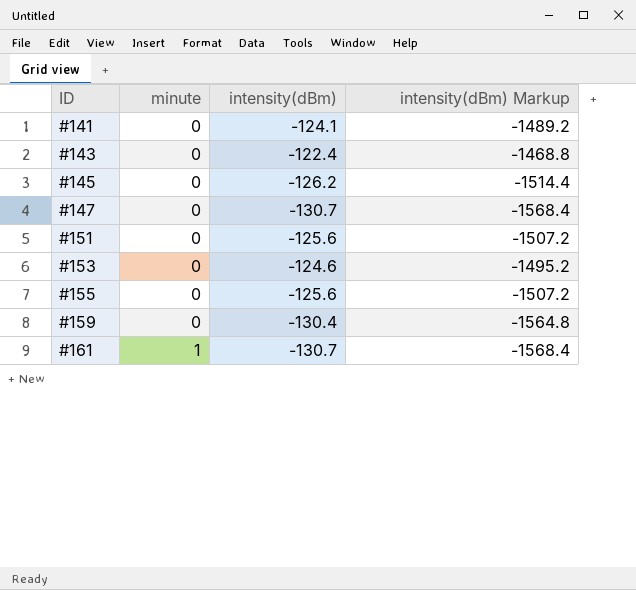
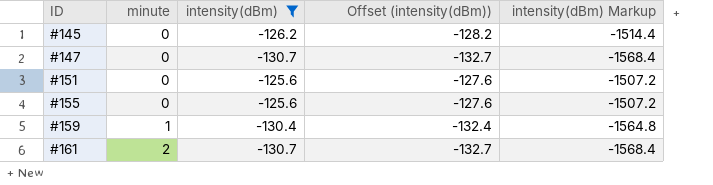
filter: none -> intensity(dBm) <= -125.6
column Offset (intensity(dBm)) | formula: none -> [intensity(dBm)] - 2
#159 | minute: 0 -> 1
#161 | minute: 1 -> 2

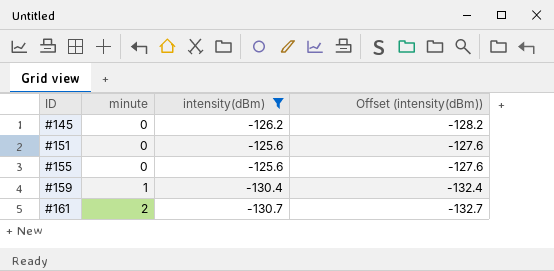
column intensity(dBm) Markup | formula: [intensity(dBm)] * 12 -> none
row #147: 0 | -130.7 | -132.7 | -1568.4 -> none

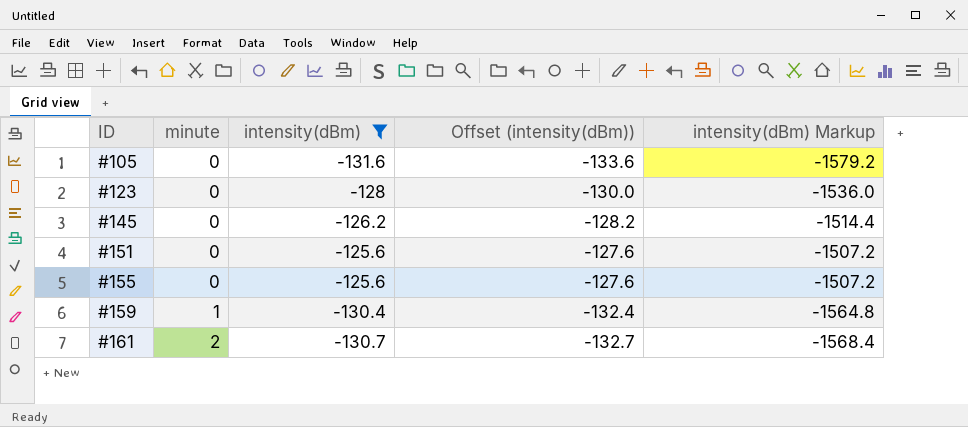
column intensity(dBm) Markup | formula: none -> [intensity(dBm)] * 12
row #105: none -> 0 | -131.6 | -133.6 | -1579.2
row #123: none -> 0 | -128 | -130.0 | -1536.0

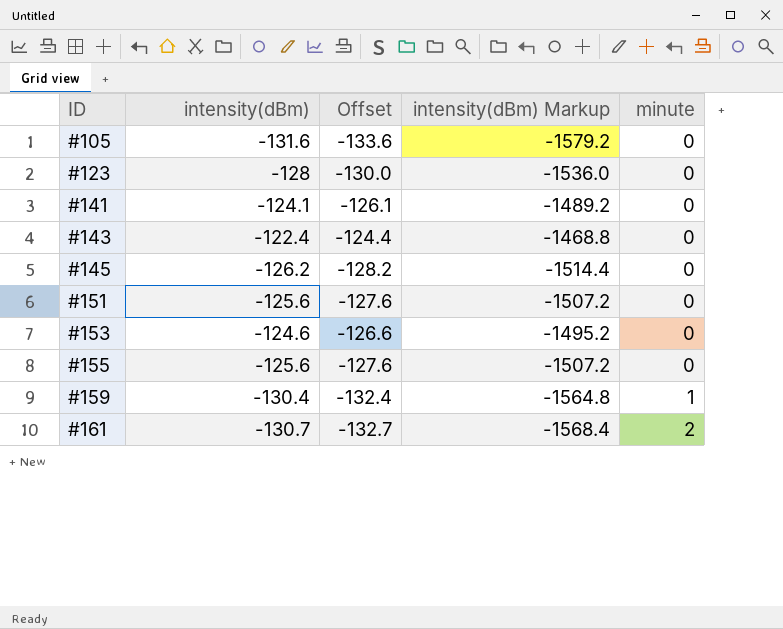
filter: intensity(dBm) <= -125.6 -> none
column name: Offset (intensity(dBm)) -> Offset
column minute | position: 2 -> 5

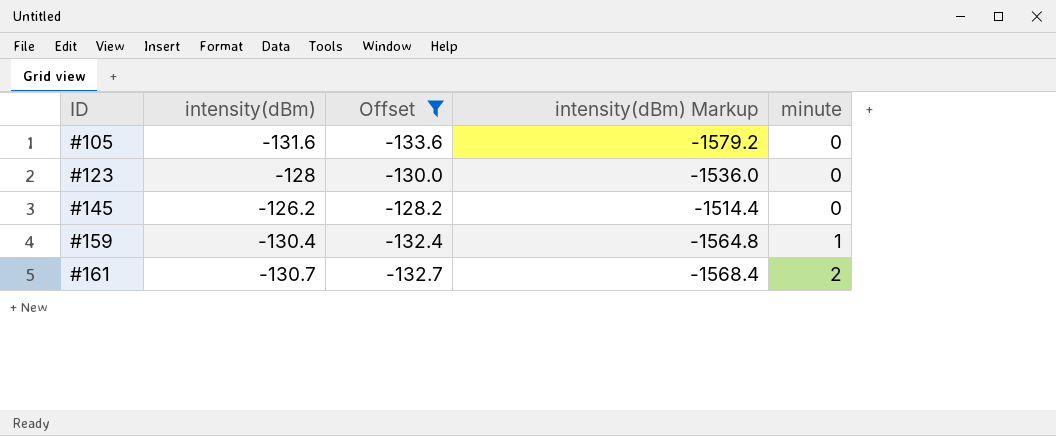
filter: none -> Offset <= -128.2

